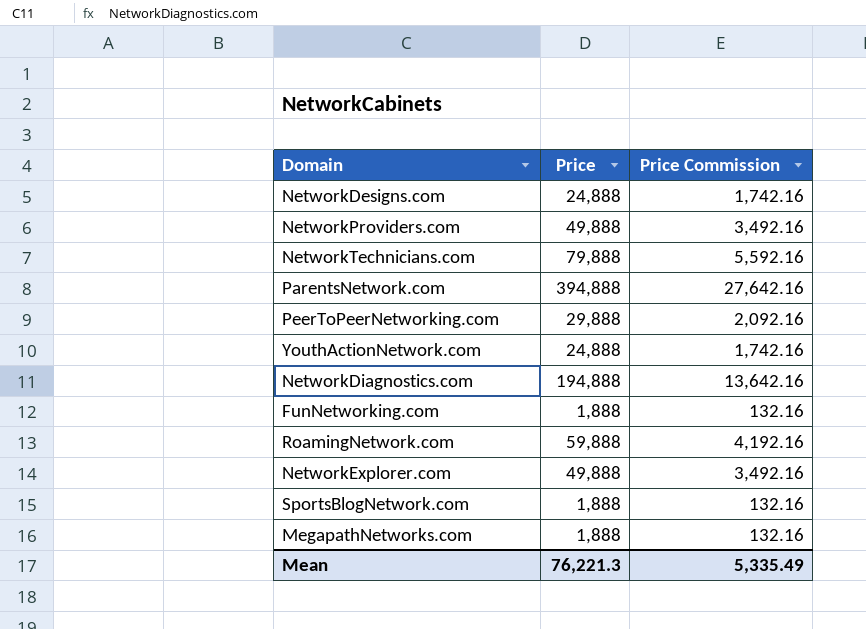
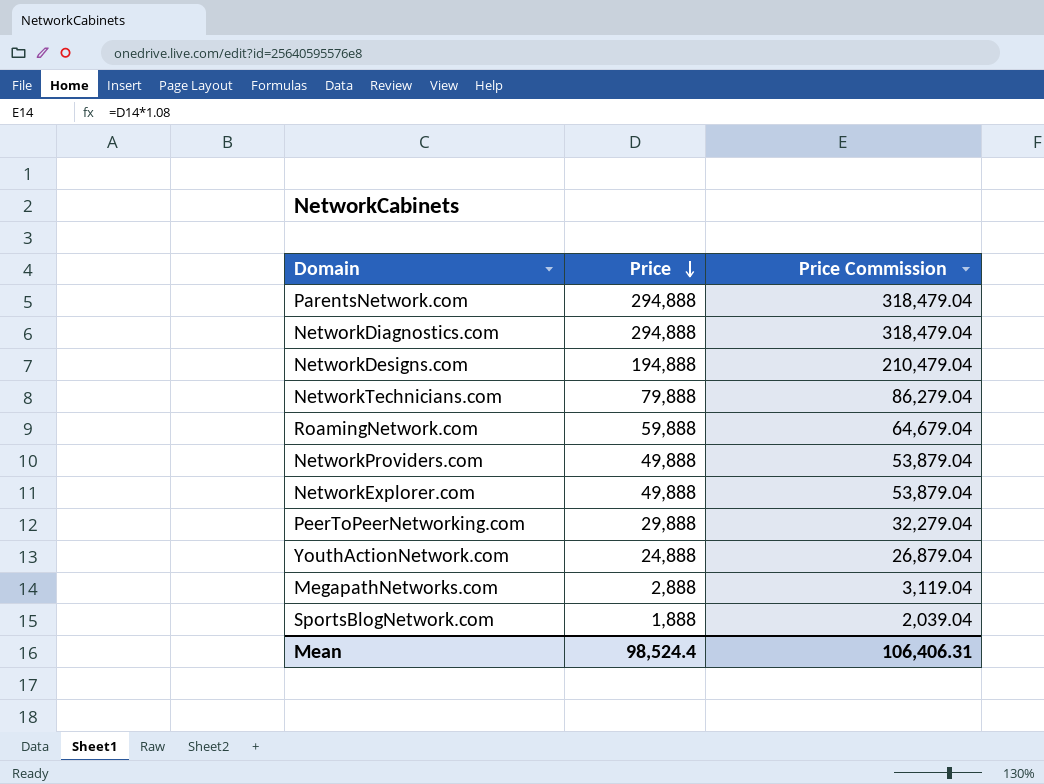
row order: none -> Price descending
column Price Commission | formula: [Price] * 0.07 -> [Price] * 1.08
row FunNetworking.com: 1,888 | 132.16 -> none
ParentsNetwork.com | Price: 394,888 -> 294,888
NetworkDiagnostics.com | Price: 194,888 -> 294,888
NetworkDesigns.com | Price: 24,888 -> 194,888
MegapathNetworks.com | Price: 1,888 -> 2,888
Mean | Price: 76,221.3 -> 98,524.4
Mean | Price Commission: 5,335.49 -> 106,406.31

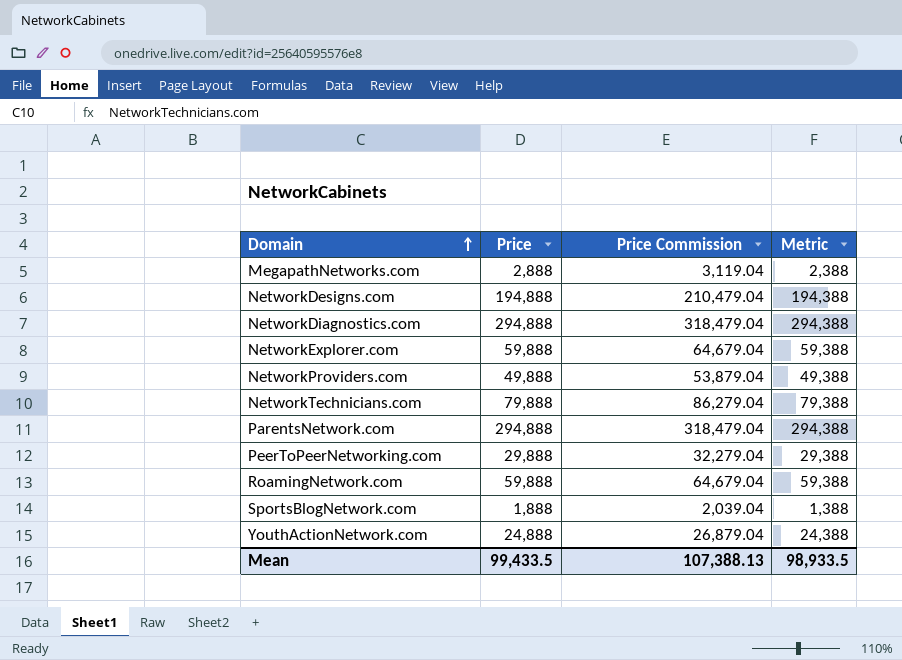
row order: Price descending -> Domain ascending
column Metric | formula: none -> [Price] - 500
NetworkExplorer.com | Price: 49,888 -> 59,888
NetworkExplorer.com | Price Commission: 53,879.04 -> 64,679.04
Mean | Price: 98,524.4 -> 99,433.5
Mean | Price Commission: 106,406.31 -> 107,388.13

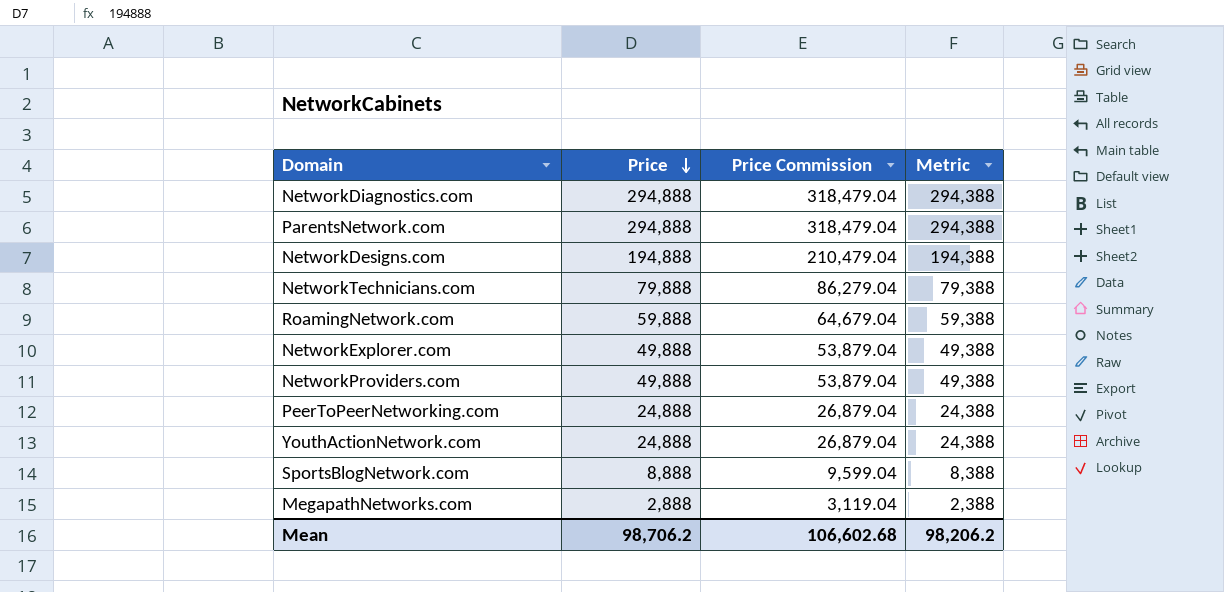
row order: Domain ascending -> Price descending
NetworkExplorer.com | Price: 59,888 -> 49,888
NetworkExplorer.com | Price Commission: 64,679.04 -> 53,879.04
NetworkExplorer.com | Metric: 59,388 -> 49,388
PeerToPeerNetworking.com | Price: 29,888 -> 24,888
PeerToPeerNetworking.com | Price Commission: 32,279.04 -> 26,879.04
PeerToPeerNetworking.com | Metric: 29,388 -> 24,388
SportsBlogNetwork.com | Price: 1,888 -> 8,888
SportsBlogNetwork.com | Price Commission: 2,039.04 -> 9,599.04
SportsBlogNetwork.com | Metric: 1,388 -> 8,388
Mean | Price: 99,433.5 -> 98,706.2
Mean | Price Commission: 107,388.13 -> 106,602.68
Mean | Metric: 98,933.5 -> 98,206.2

